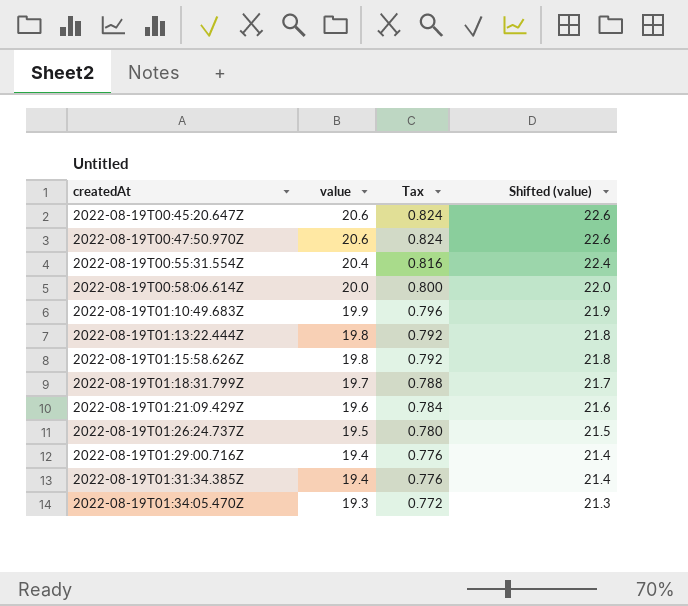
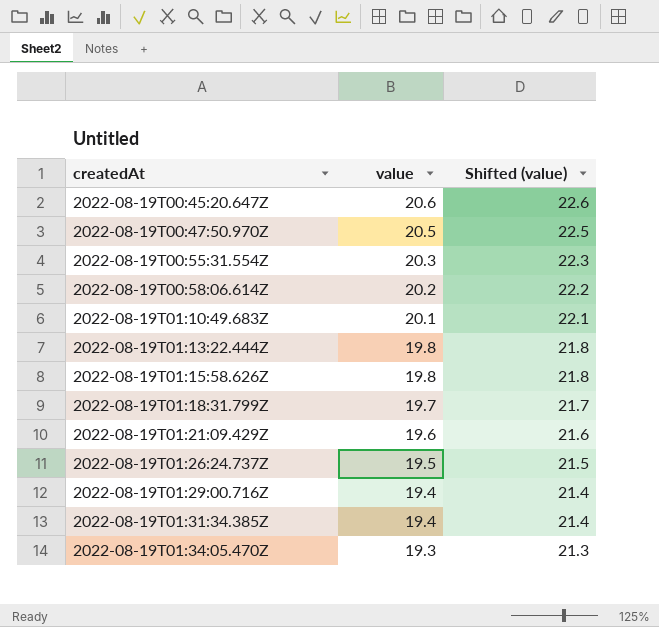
column Tax | formula: [value] * 0.04 -> none
2022-08-19T00:47:50.970Z | value: 20.6 -> 20.5
2022-08-19T00:47:50.970Z | Shifted (value): 22.6 -> 22.5
2022-08-19T00:55:31.554Z | value: 20.4 -> 20.3
2022-08-19T00:55:31.554Z | Shifted (value): 22.4 -> 22.3
2022-08-19T00:58:06.614Z | value: 20.0 -> 20.2
2022-08-19T00:58:06.614Z | Shifted (value): 22.0 -> 22.2
2022-08-19T01:10:49.683Z | value: 19.9 -> 20.1
2022-08-19T01:10:49.683Z | Shifted (value): 21.9 -> 22.1

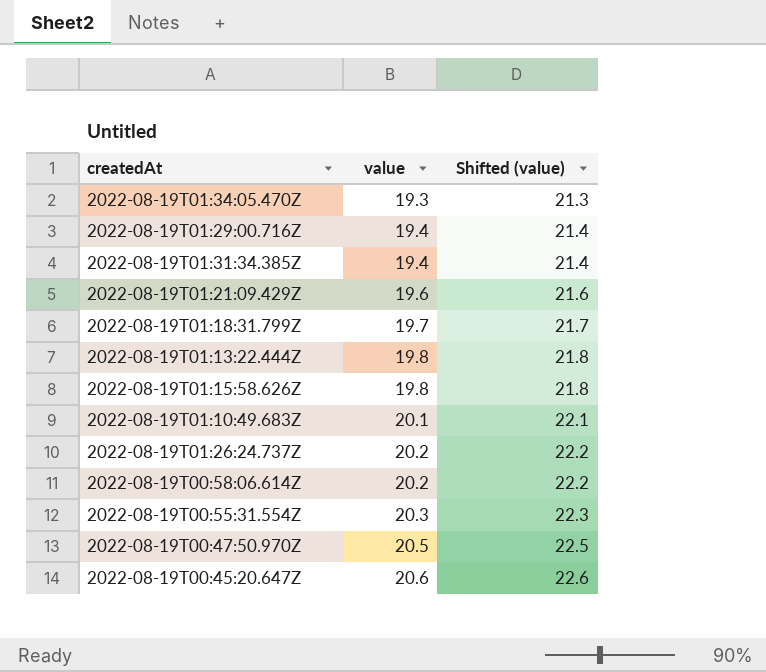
row order: createdAt ascending -> value ascending
2022-08-19T01:26:24.737Z | value: 19.5 -> 20.2
2022-08-19T01:26:24.737Z | Shifted (value): 21.5 -> 22.2

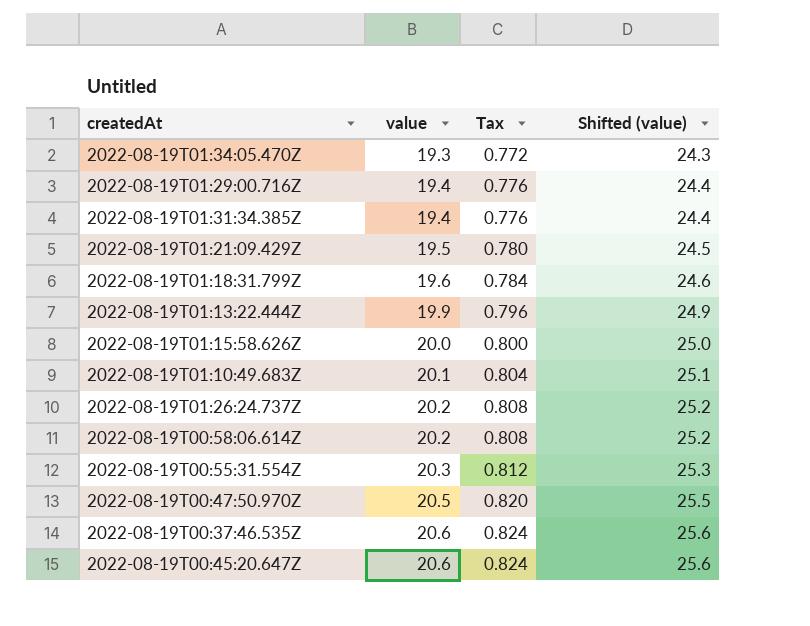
column Tax | formula: none -> [value] * 0.04
column Shifted (value) | formula: [value] + 2 -> [value] + 5
2022-08-19T01:21:09.429Z | value: 19.6 -> 19.5
2022-08-19T01:18:31.799Z | value: 19.7 -> 19.6
2022-08-19T01:13:22.444Z | value: 19.8 -> 19.9
2022-08-19T01:15:58.626Z | value: 19.8 -> 20.0
row 2022-08-19T00:37:46.535Z: none -> 20.6 | 0.824 | 25.6

